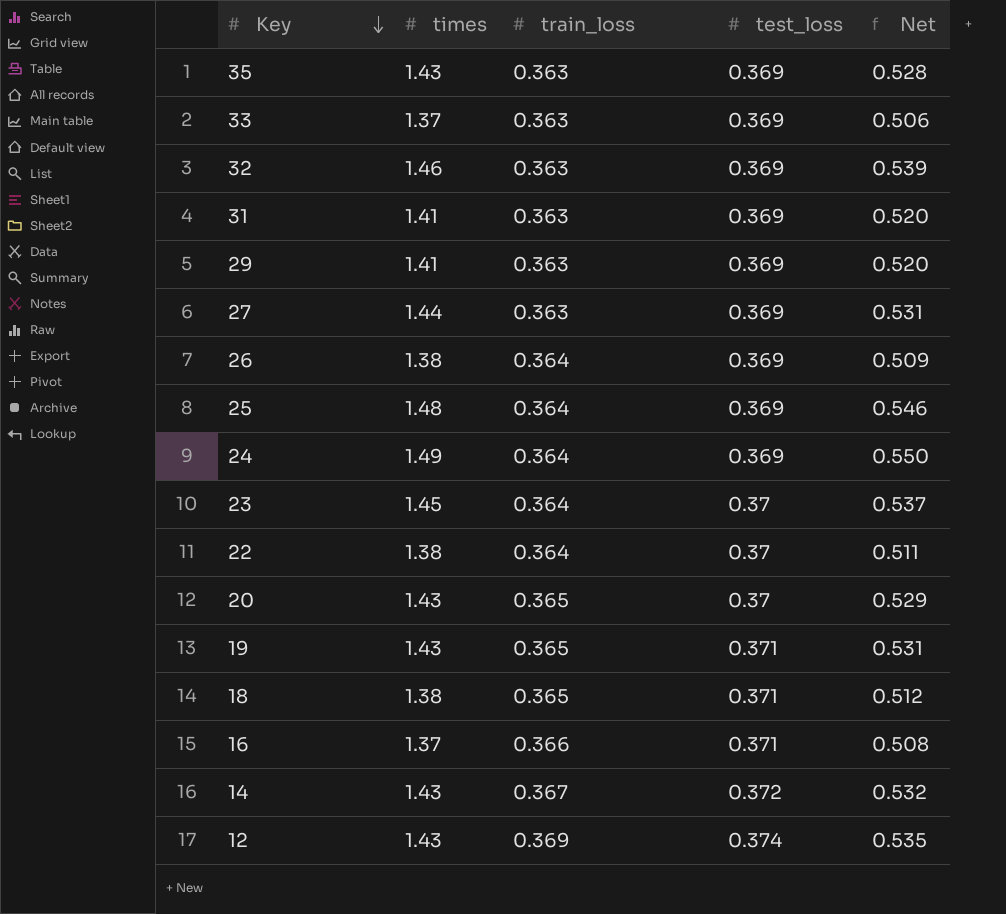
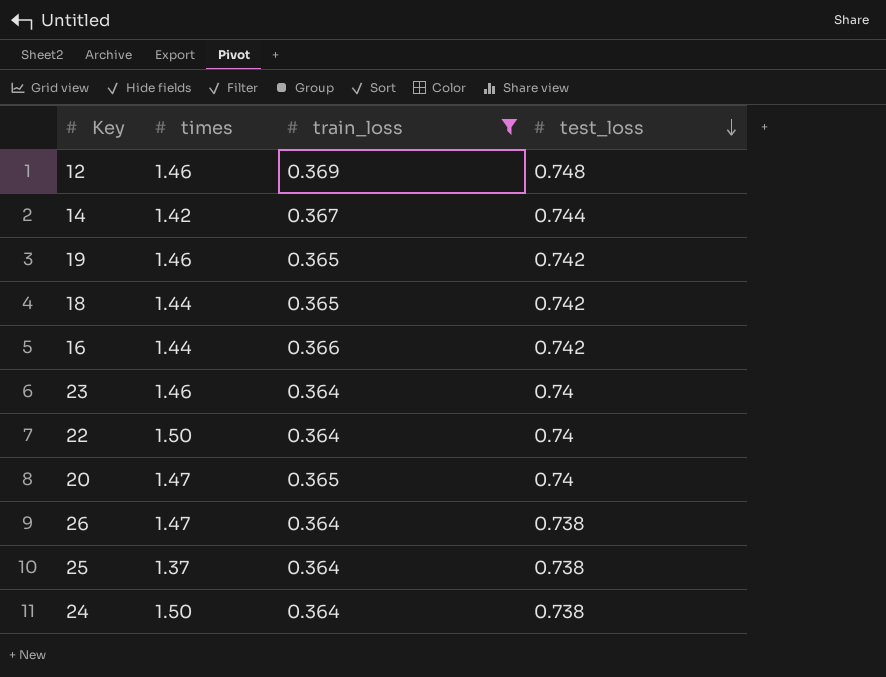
filter: none -> train_loss != 0.363
row order: Key descending -> test_loss descending
column Net | formula: [times] * [test_loss] -> none
12 | times: 1.43 -> 1.46
12 | test_loss: 0.374 -> 0.748
14 | times: 1.43 -> 1.42
14 | test_loss: 0.372 -> 0.744
19 | times: 1.43 -> 1.46
19 | test_loss: 0.371 -> 0.742
18 | times: 1.38 -> 1.44
18 | test_loss: 0.371 -> 0.742
16 | times: 1.37 -> 1.44
16 | test_loss: 0.371 -> 0.742
23 | times: 1.45 -> 1.46
23 | test_loss: 0.37 -> 0.74
22 | times: 1.38 -> 1.50
22 | test_loss: 0.37 -> 0.74
20 | times: 1.43 -> 1.47
20 | test_loss: 0.37 -> 0.74
26 | times: 1.38 -> 1.47
26 | test_loss: 0.369 -> 0.738
25 | times: 1.48 -> 1.37
25 | test_loss: 0.369 -> 0.738
24 | times: 1.49 -> 1.50
24 | test_loss: 0.369 -> 0.738

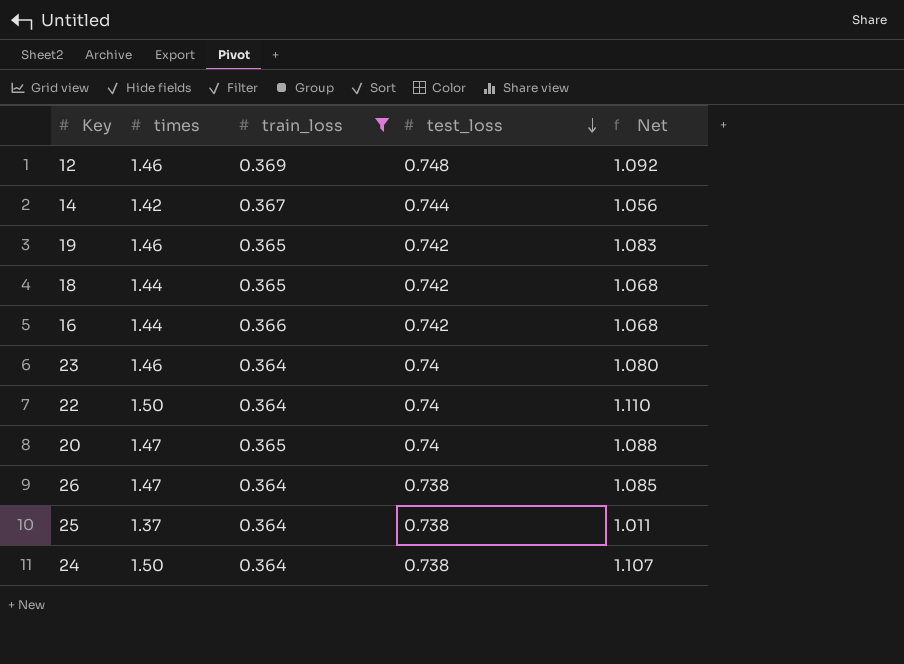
column Net | formula: none -> [times] * [test_loss]

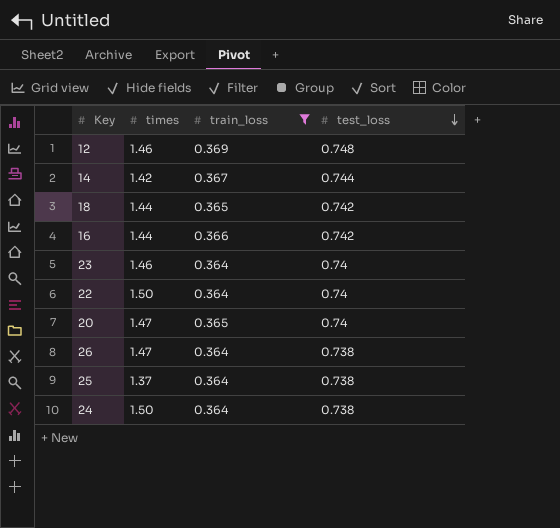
column Net | formula: [times] * [test_loss] -> none
row 19: 1.46 | 0.365 | 0.742 | 1.083 -> none

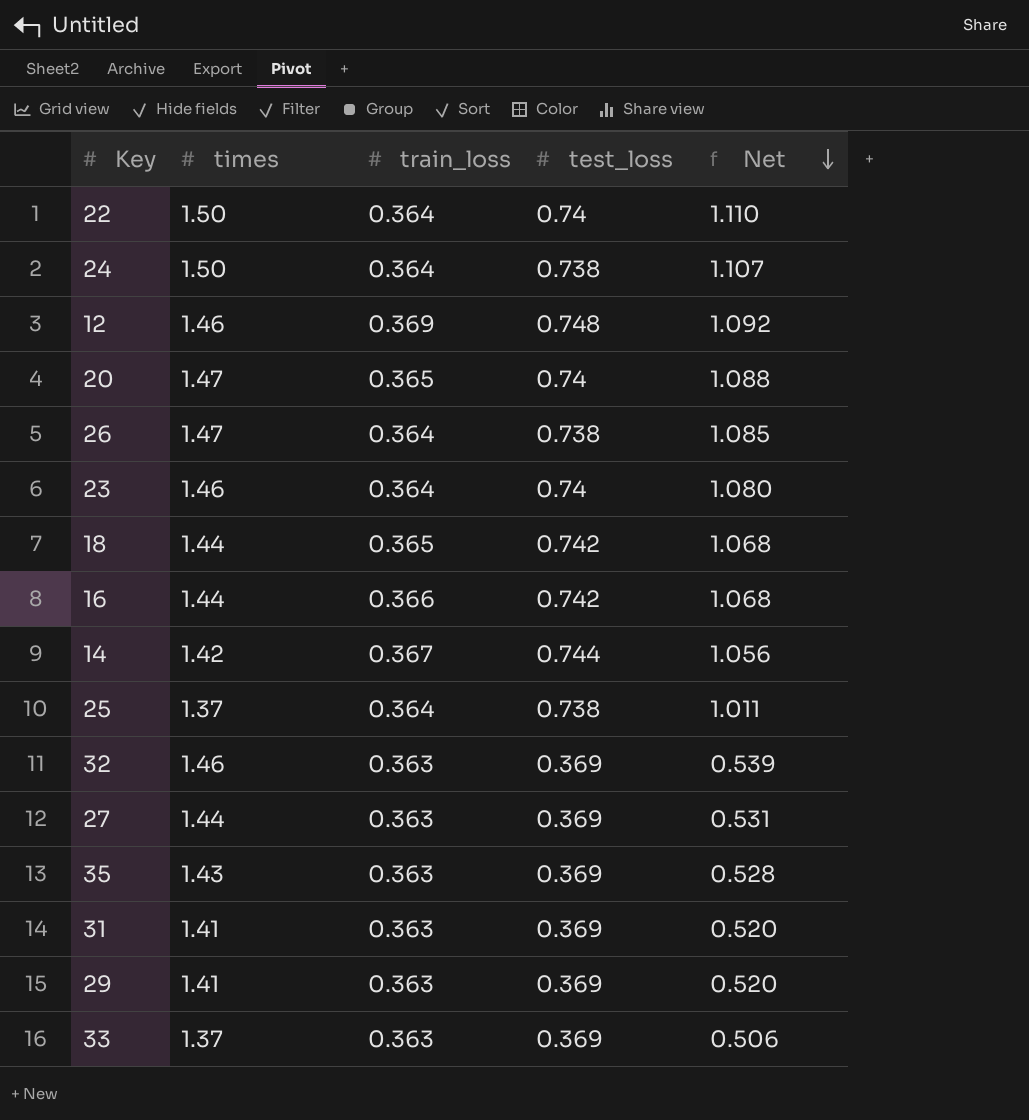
filter: train_loss != 0.363 -> none
row order: test_loss descending -> Net descending
column Net | formula: none -> [times] * [test_loss]

